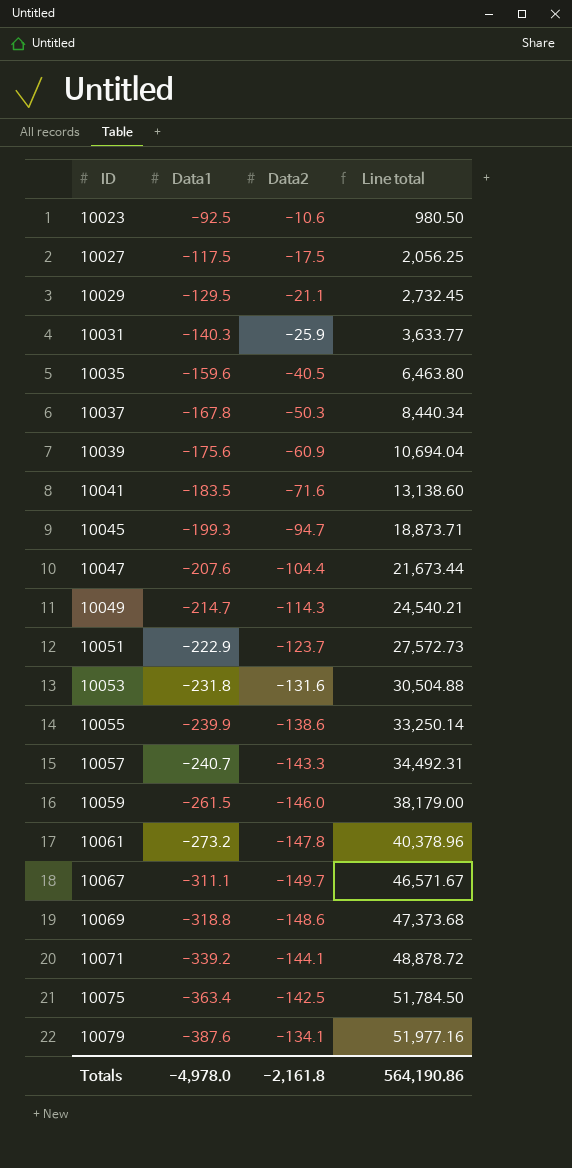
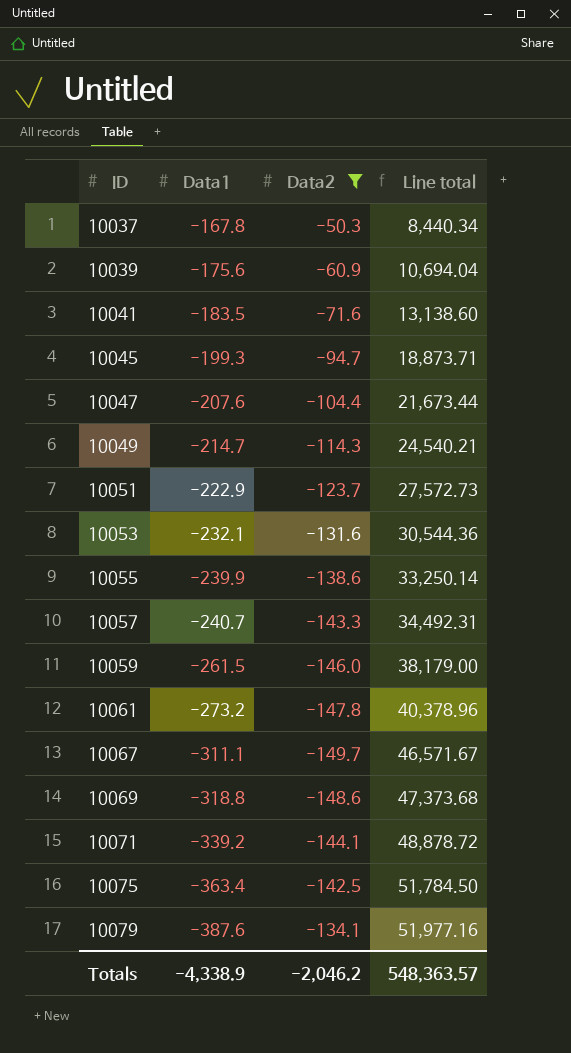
filter: none -> Data2 <= -50.3
10053 | Data1: -231.8 -> -232.1
10053 | Line total: 30,504.88 -> 30,544.36
Totals | Data1: -4,978.0 -> -4,338.9
Totals | Data2: -2,161.8 -> -2,046.2
Totals | Line total: 564,190.86 -> 548,363.57

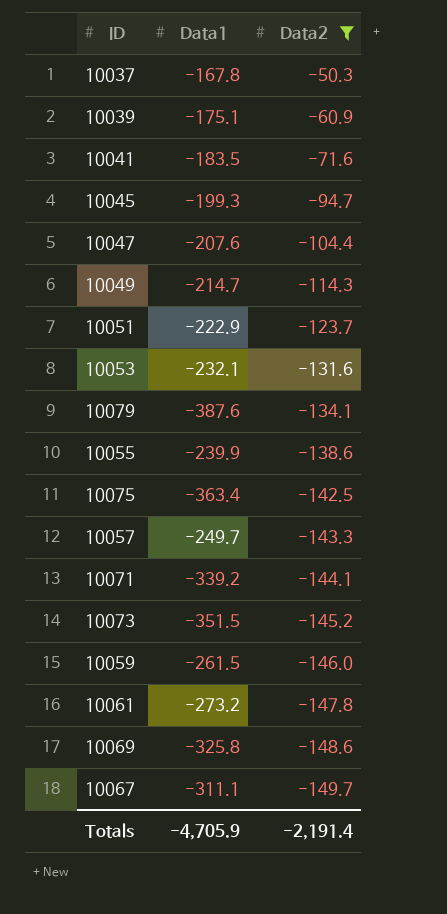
row order: ID ascending -> Data2 descending
column Line total | formula: [Data1] * [Data2] -> none
10039 | Data1: -175.6 -> -175.1
10057 | Data1: -240.7 -> -249.7
row 10073: none -> -351.5 | -145.2
10069 | Data1: -318.8 -> -325.8
Totals | Data1: -4,338.9 -> -4,705.9
Totals | Data2: -2,046.2 -> -2,191.4

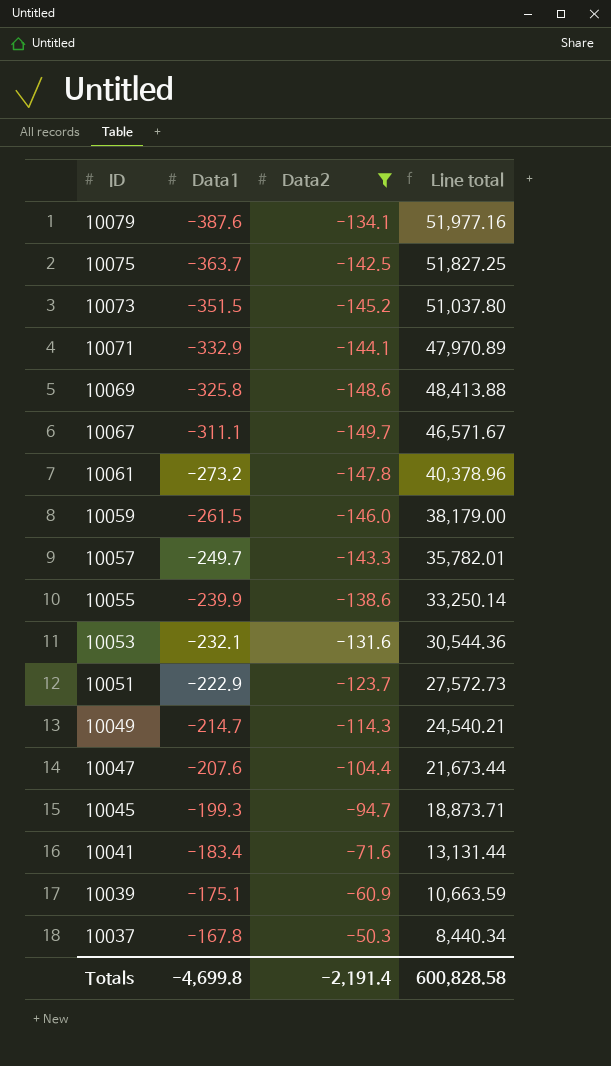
row order: Data2 descending -> ID descending
column Line total | formula: none -> [Data1] * [Data2]
10075 | Data1: -363.4 -> -363.7
10071 | Data1: -339.2 -> -332.9
10041 | Data1: -183.5 -> -183.4
Totals | Data1: -4,705.9 -> -4,699.8

